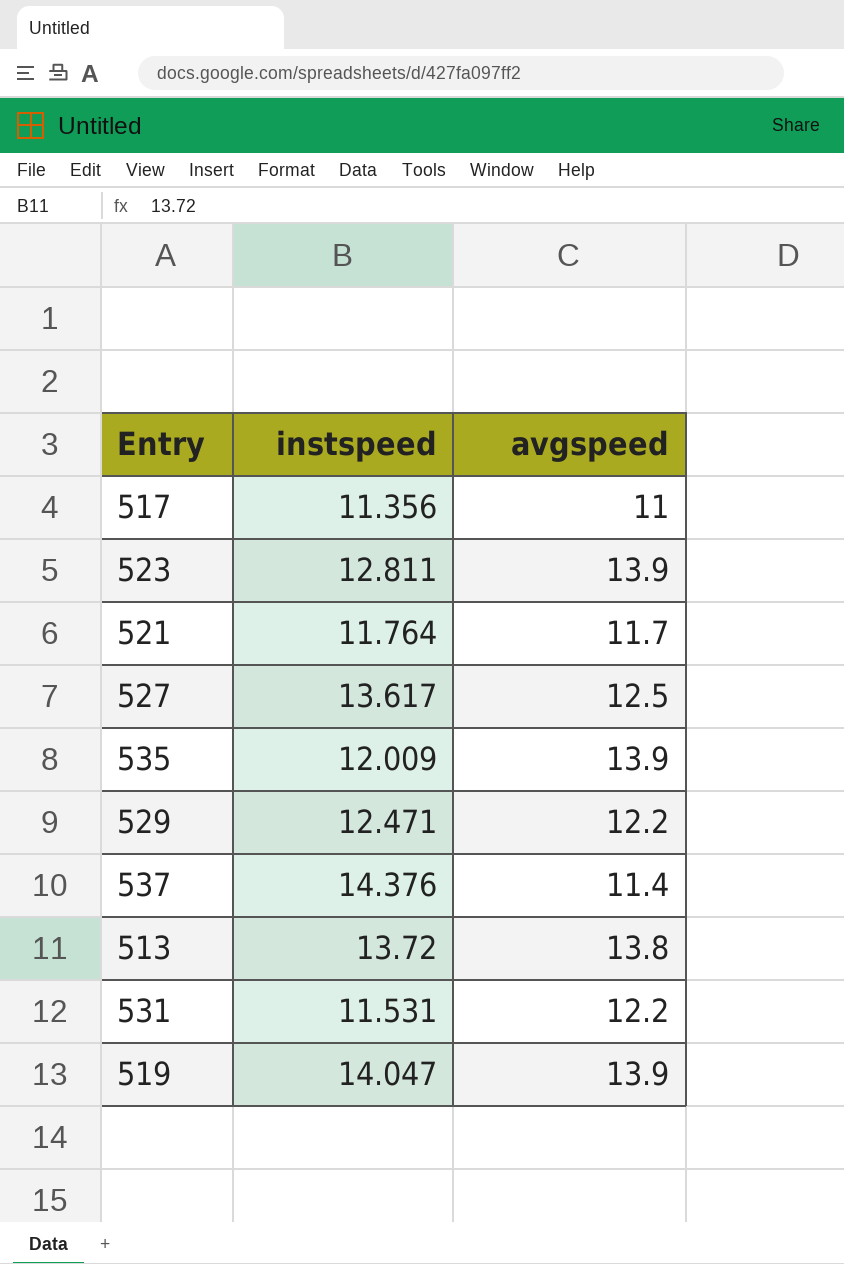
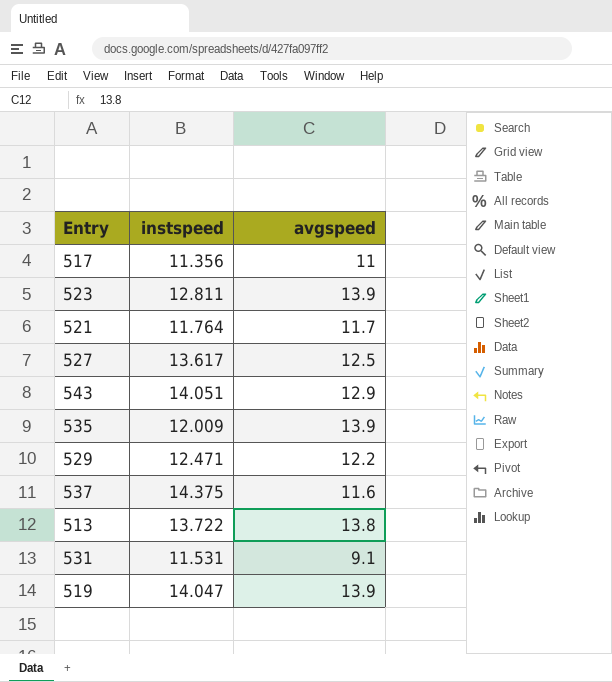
row 543: none -> 14.051 | 12.9
537 | instspeed: 14.376 -> 14.375
537 | avgspeed: 11.4 -> 11.6
513 | instspeed: 13.72 -> 13.722
531 | avgspeed: 12.2 -> 9.1

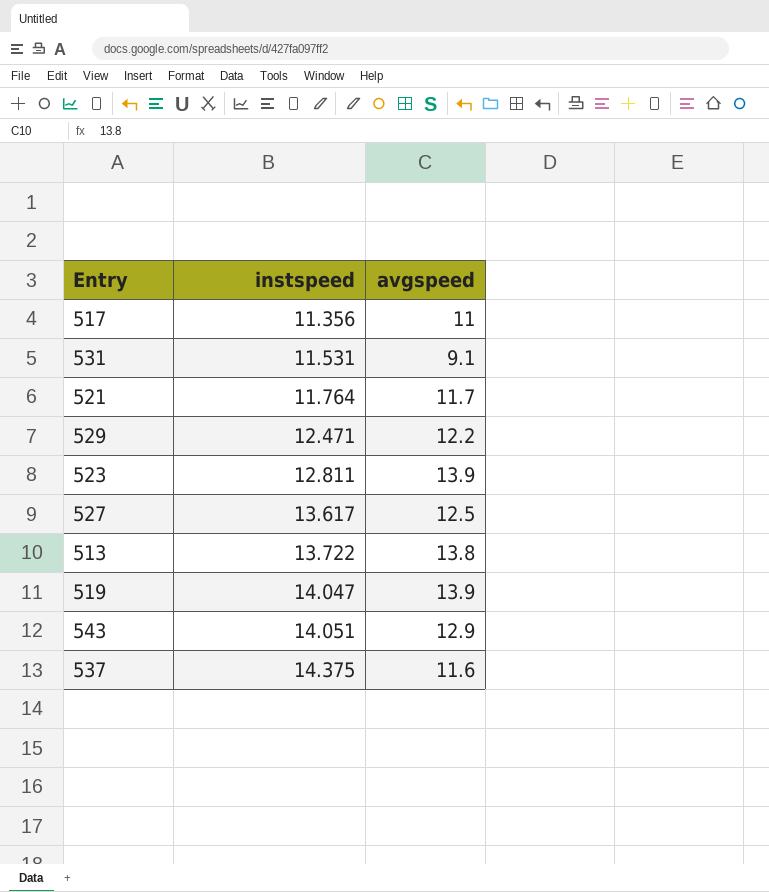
row order: none -> instspeed ascending
row 535: 12.009 | 13.9 -> none

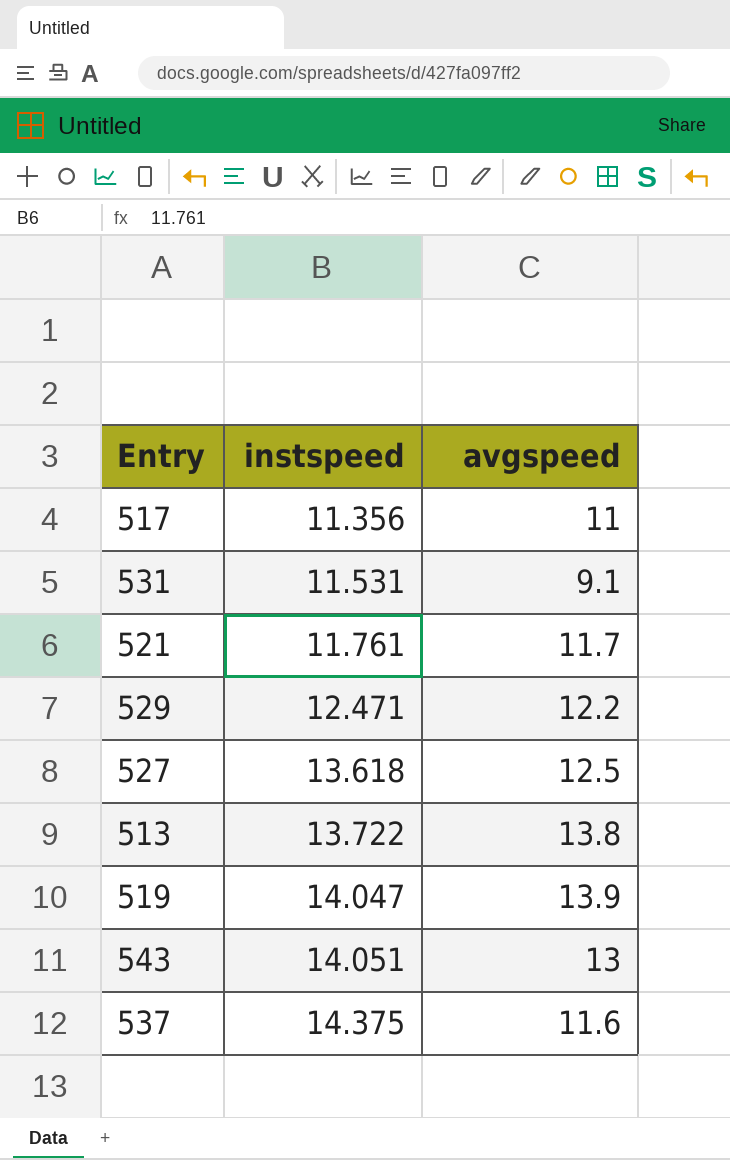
row 523: 12.811 | 13.9 -> none
521 | instspeed: 11.764 -> 11.761
527 | instspeed: 13.617 -> 13.618
543 | avgspeed: 12.9 -> 13

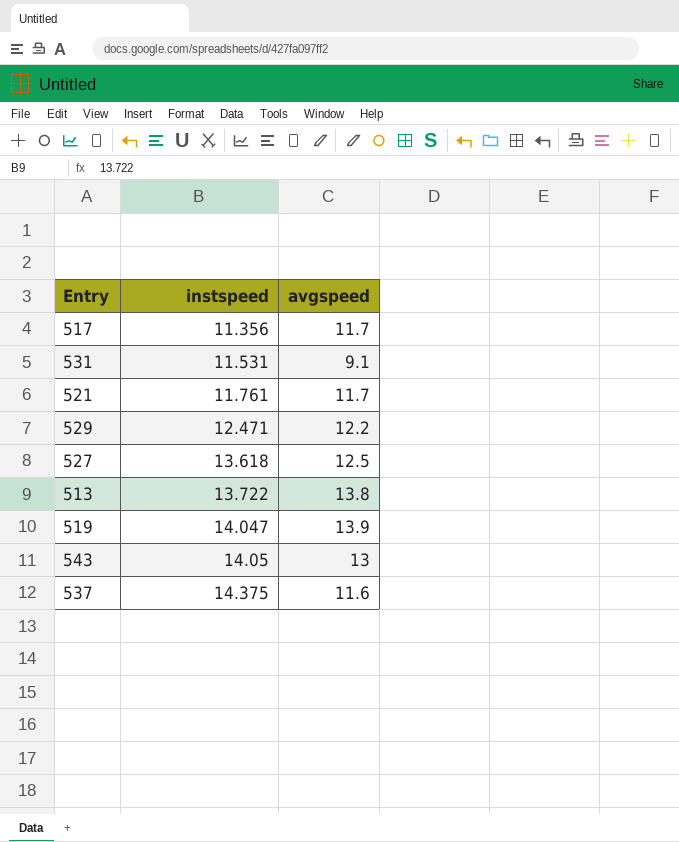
517 | avgspeed: 11 -> 11.7
543 | instspeed: 14.051 -> 14.05

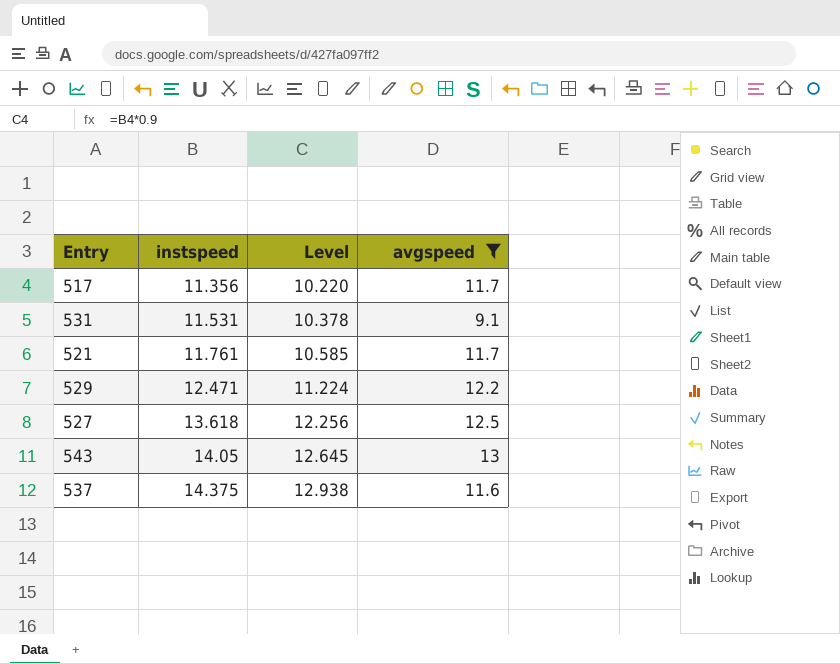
filter: none -> avgspeed <= 13
column Level | formula: none -> [instspeed] * 0.9

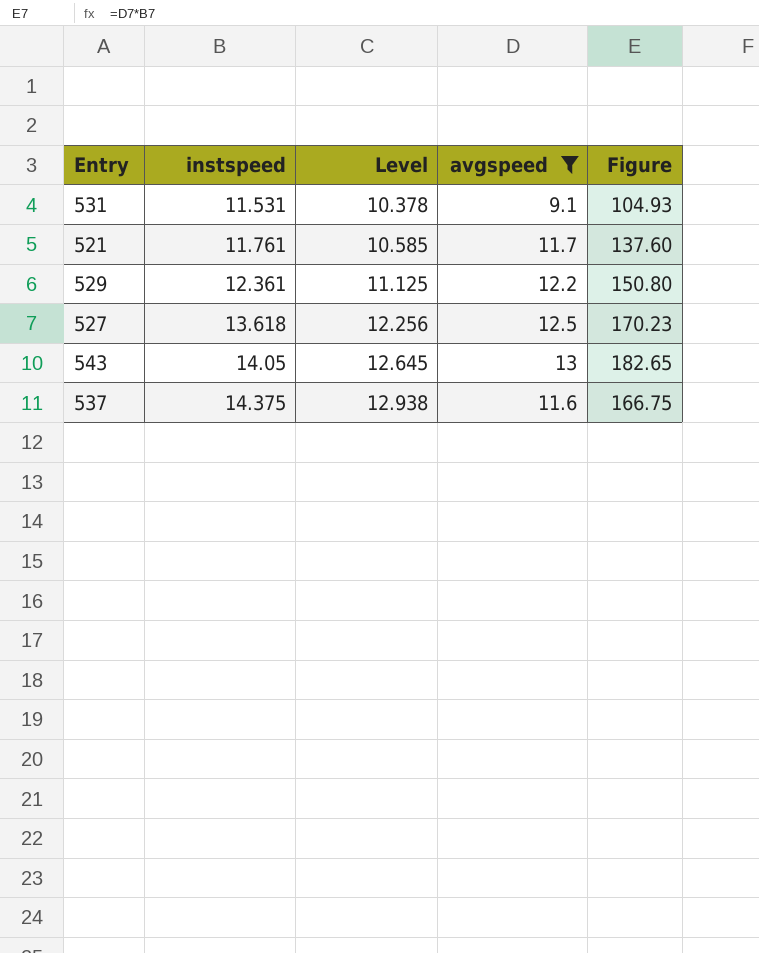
column Figure | formula: none -> [instspeed] * [avgspeed]
row 517: 11.356 | 10.220 | 11.7 -> none
529 | instspeed: 12.471 -> 12.361
529 | Level: 11.224 -> 11.125

